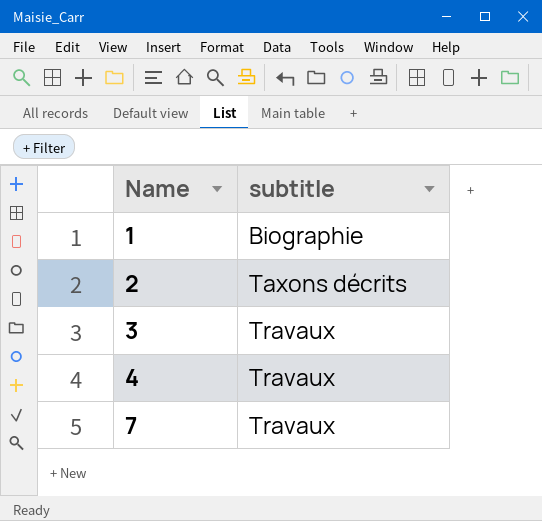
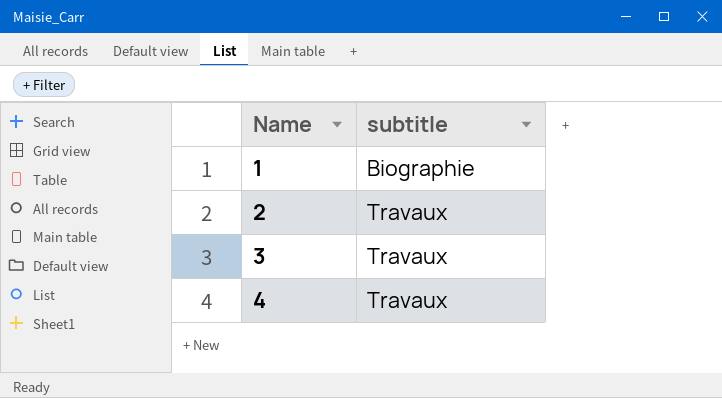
row 7: Travaux -> none
2 | subtitle: Taxons décrits -> Travaux

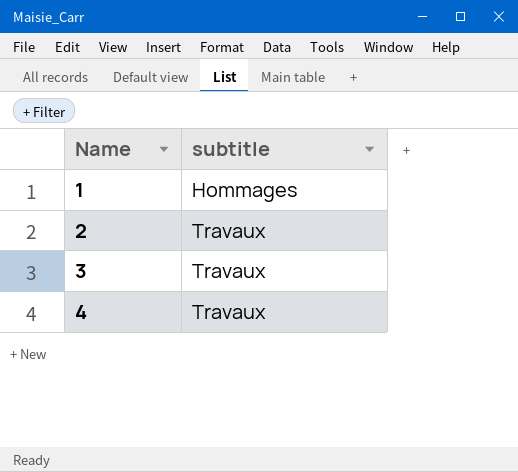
1 | subtitle: Biographie -> Hommages

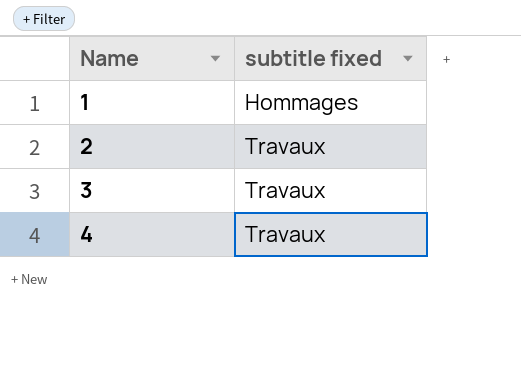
column name: subtitle -> subtitle fixed

